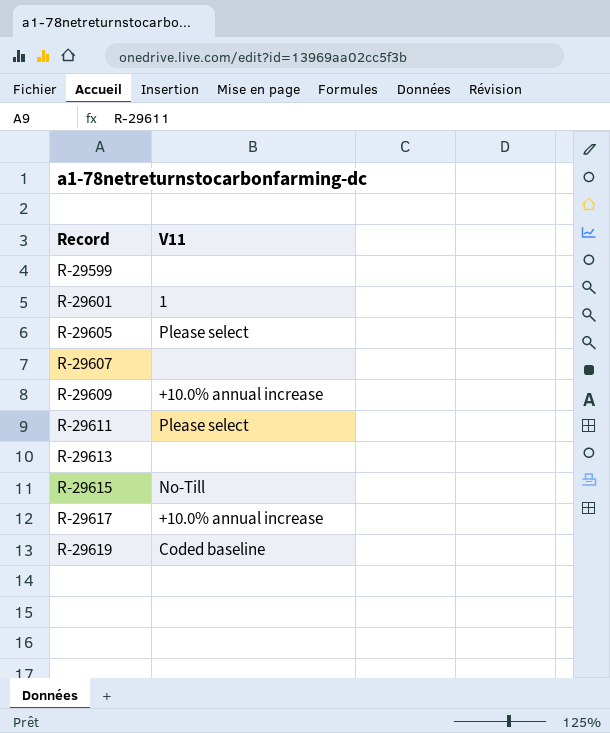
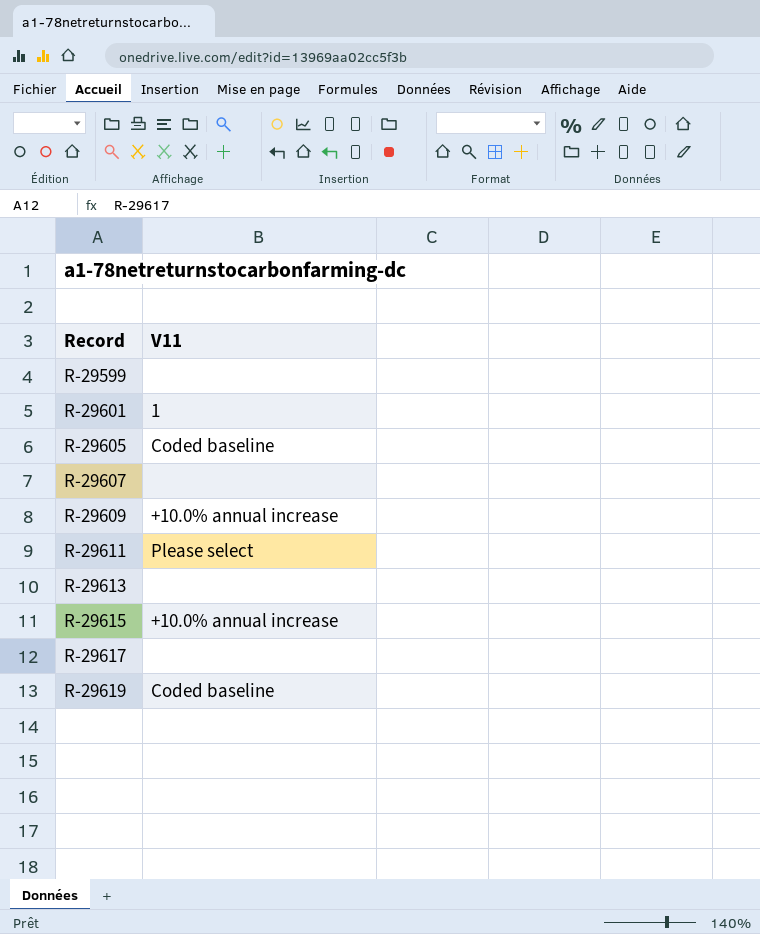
R-29605 | V11: Please select -> Coded baseline
R-29615 | V11: No-Till -> +10.0% annual increase
R-29617 | V11: +10.0% annual increase -> none

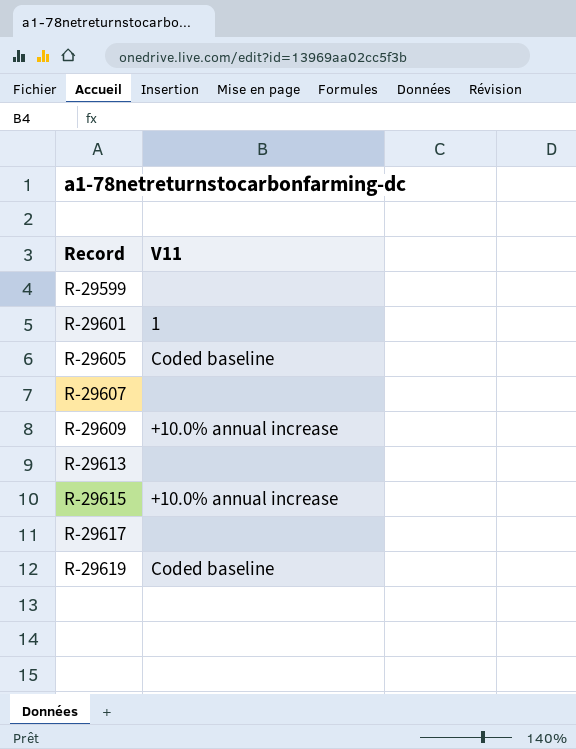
row R-29611: Please select -> none

